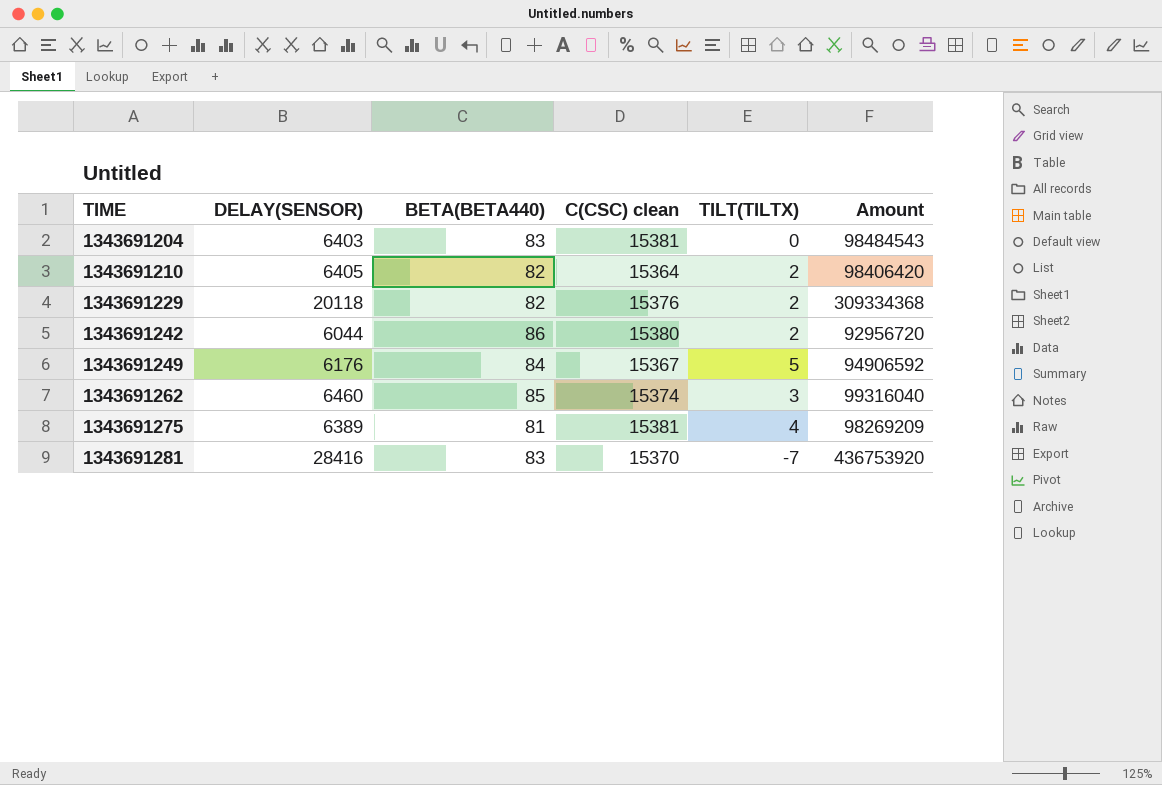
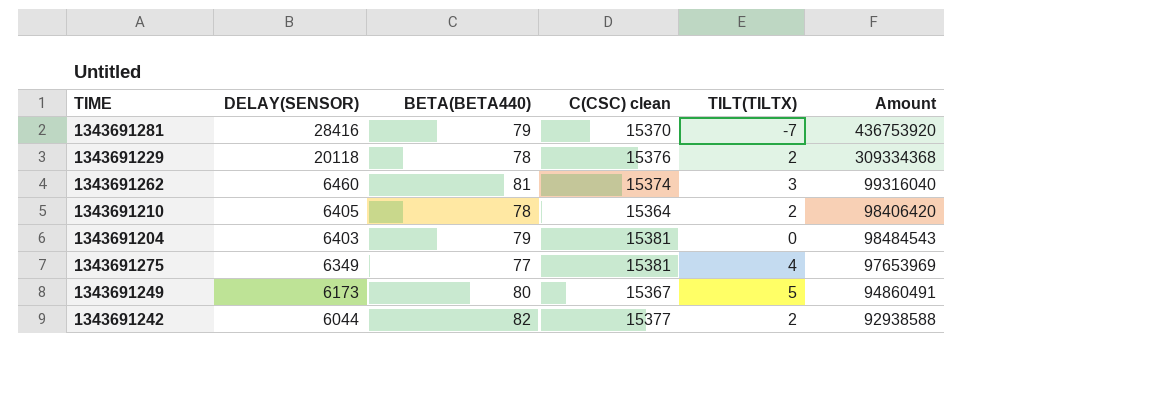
row order: TIME ascending -> DELAY(SENSOR) descending
1343691281 | BETA(BETA440): 83 -> 79
1343691229 | BETA(BETA440): 82 -> 78
1343691262 | BETA(BETA440): 85 -> 81
1343691210 | BETA(BETA440): 82 -> 78
1343691204 | BETA(BETA440): 83 -> 79
1343691275 | DELAY(SENSOR): 6389 -> 6349
1343691275 | BETA(BETA440): 81 -> 77
1343691275 | Amount: 98269209 -> 97653969
1343691249 | DELAY(SENSOR): 6176 -> 6173
1343691249 | BETA(BETA440): 84 -> 80
1343691249 | Amount: 94906592 -> 94860491
1343691242 | BETA(BETA440): 86 -> 82
1343691242 | C(CSC) clean: 15380 -> 15377
1343691242 | Amount: 92956720 -> 92938588

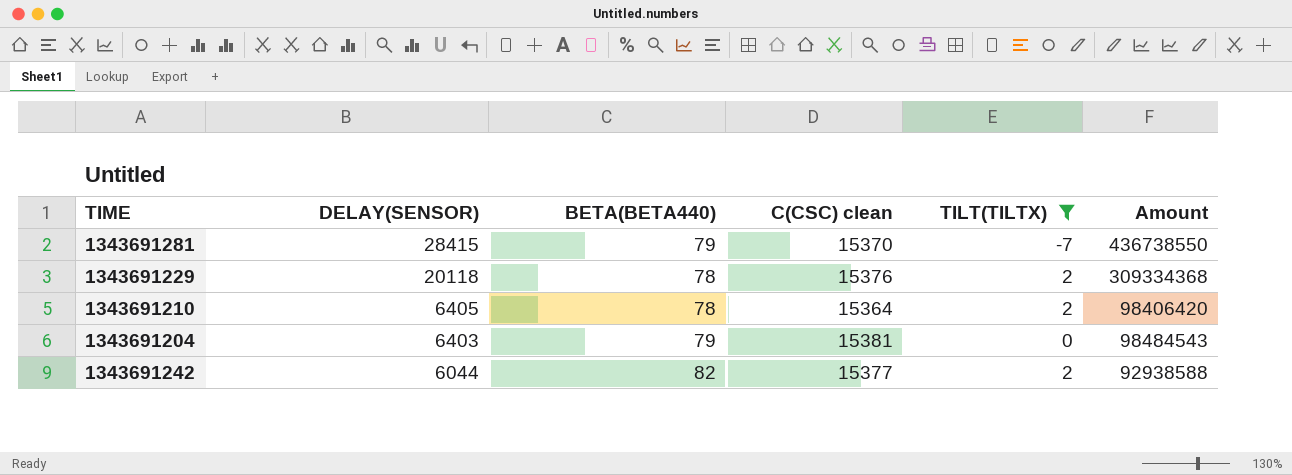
filter: none -> TILT(TILTX) <= 2
1343691281 | DELAY(SENSOR): 28416 -> 28415
1343691281 | Amount: 436753920 -> 436738550

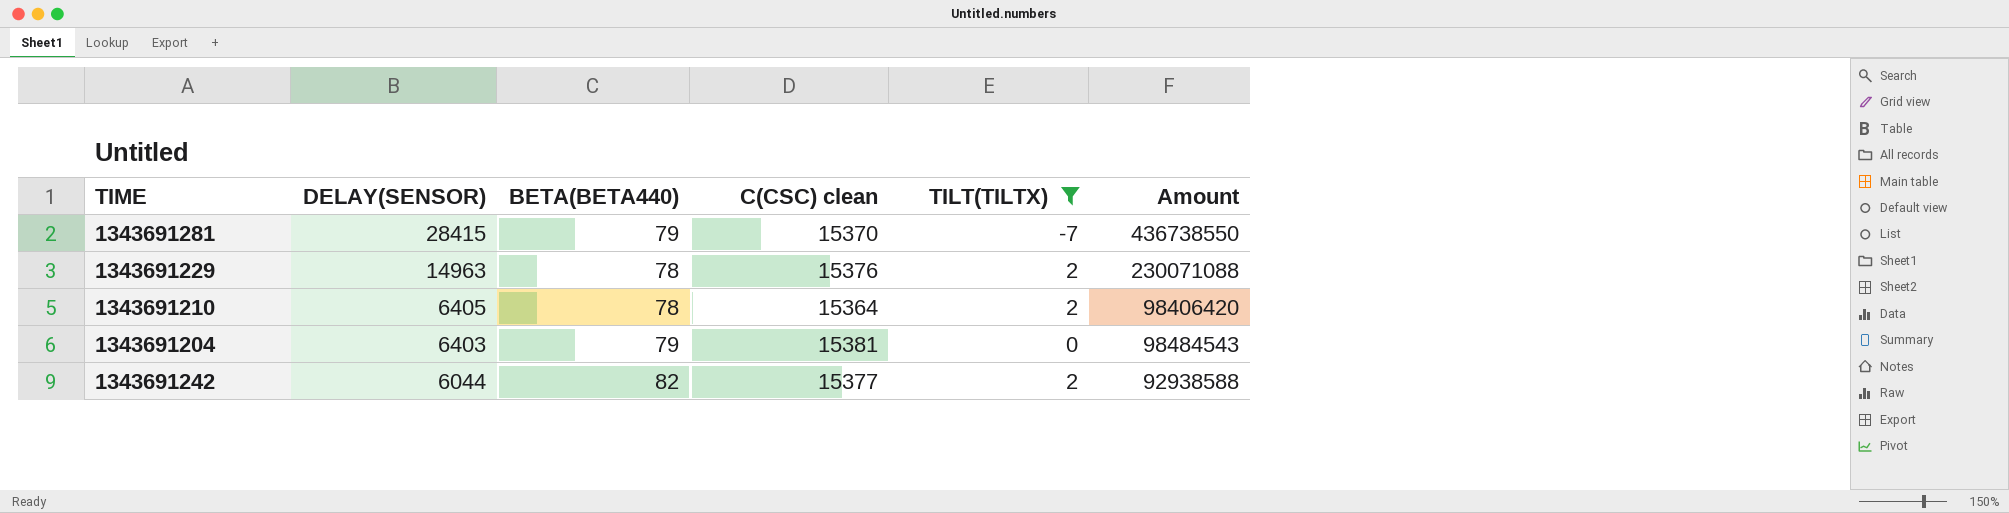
1343691229 | DELAY(SENSOR): 20118 -> 14963
1343691229 | Amount: 309334368 -> 230071088

